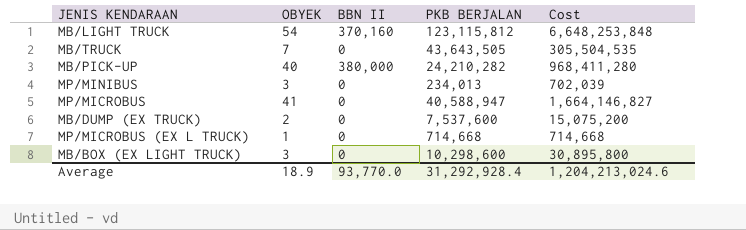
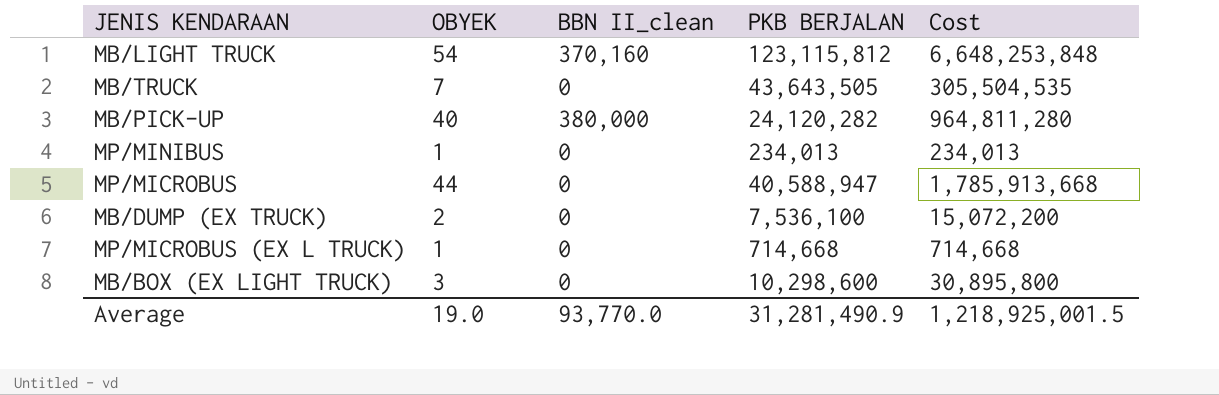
column name: BBN II -> BBN II_clean
MB/PICK-UP | PKB BERJALAN: 24,210,282 -> 24,120,282
MB/PICK-UP | Cost: 968,411,280 -> 964,811,280
MP/MINIBUS | OBYEK: 3 -> 1
MP/MINIBUS | Cost: 702,039 -> 234,013
MP/MICROBUS | OBYEK: 41 -> 44
MP/MICROBUS | Cost: 1,664,146,827 -> 1,785,913,668
MB/DUMP (EX TRUCK) | PKB BERJALAN: 7,537,600 -> 7,536,100
MB/DUMP (EX TRUCK) | Cost: 15,075,200 -> 15,072,200
Average | OBYEK: 18.9 -> 19.0
Average | PKB BERJALAN: 31,292,928.4 -> 31,281,490.9
Average | Cost: 1,204,213,024.6 -> 1,218,925,001.5

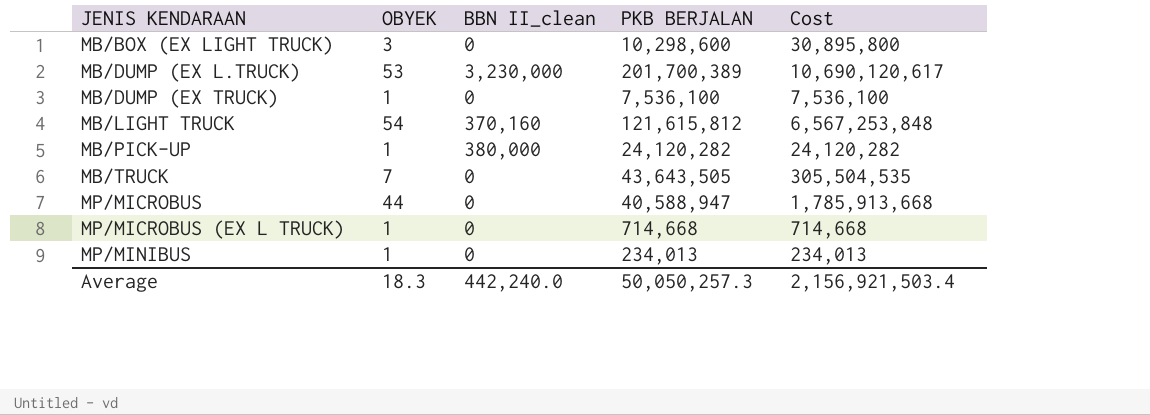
row order: none -> JENIS KENDARAAN ascending
row MB/DUMP (EX L.TRUCK): none -> 53 | 3,230,000 | 201,700,389 | 10,690,120,617
MB/DUMP (EX TRUCK) | OBYEK: 2 -> 1
MB/DUMP (EX TRUCK) | Cost: 15,072,200 -> 7,536,100
MB/LIGHT TRUCK | PKB BERJALAN: 123,115,812 -> 121,615,812
MB/LIGHT TRUCK | Cost: 6,648,253,848 -> 6,567,253,848
MB/PICK-UP | OBYEK: 40 -> 1
MB/PICK-UP | Cost: 964,811,280 -> 24,120,282
Average | OBYEK: 19.0 -> 18.3
Average | BBN II_clean: 93,770.0 -> 442,240.0
Average | PKB BERJALAN: 31,281,490.9 -> 50,050,257.3
Average | Cost: 1,218,925,001.5 -> 2,156,921,503.4

